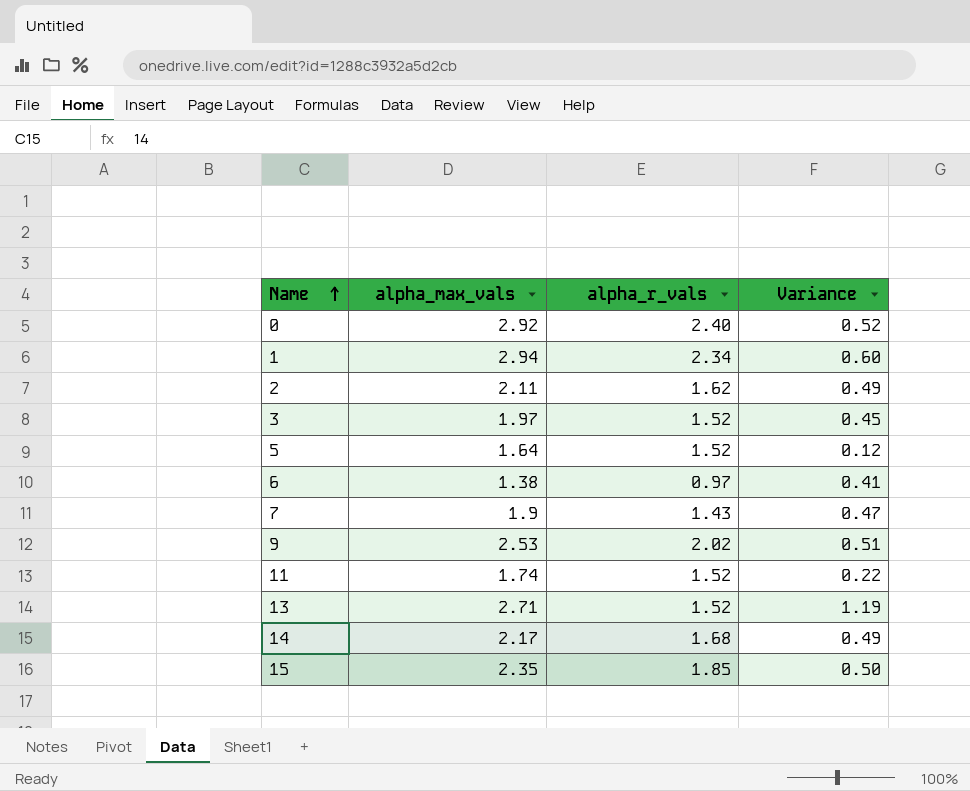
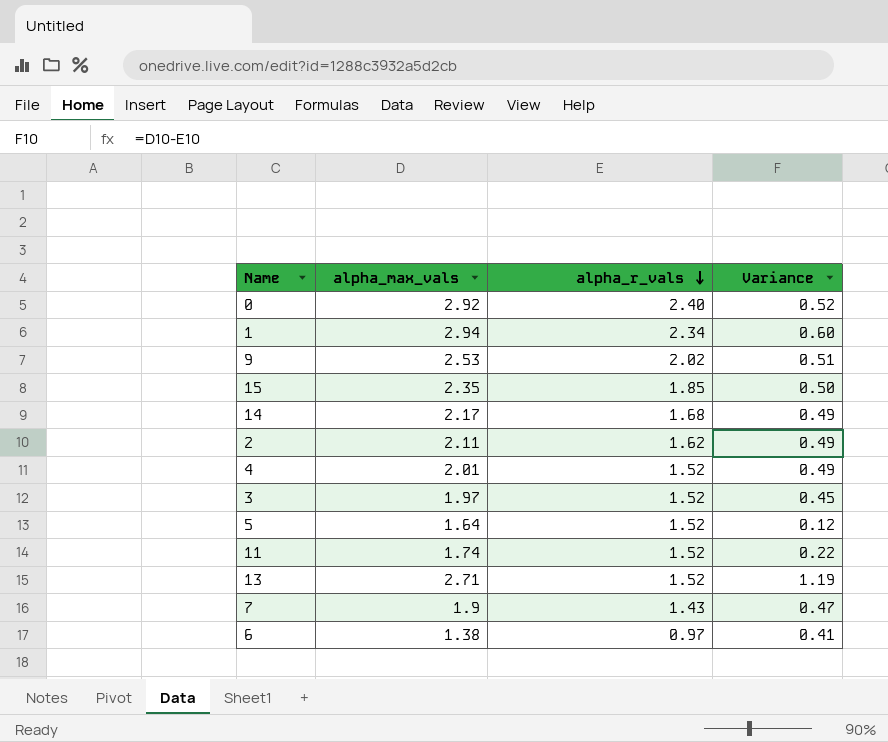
row order: Name ascending -> alpha_r_vals descending
row 4: none -> 2.01 | 1.52 | 0.49

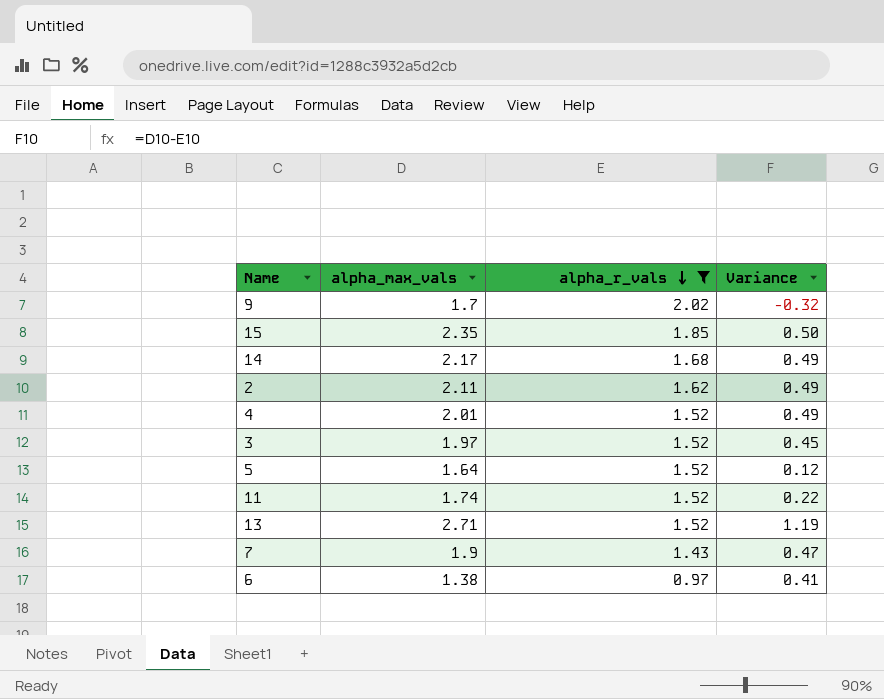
filter: none -> alpha_r_vals <= 2.02
9 | alpha_max_vals: 2.53 -> 1.7
9 | Variance: 0.51 -> -0.32

